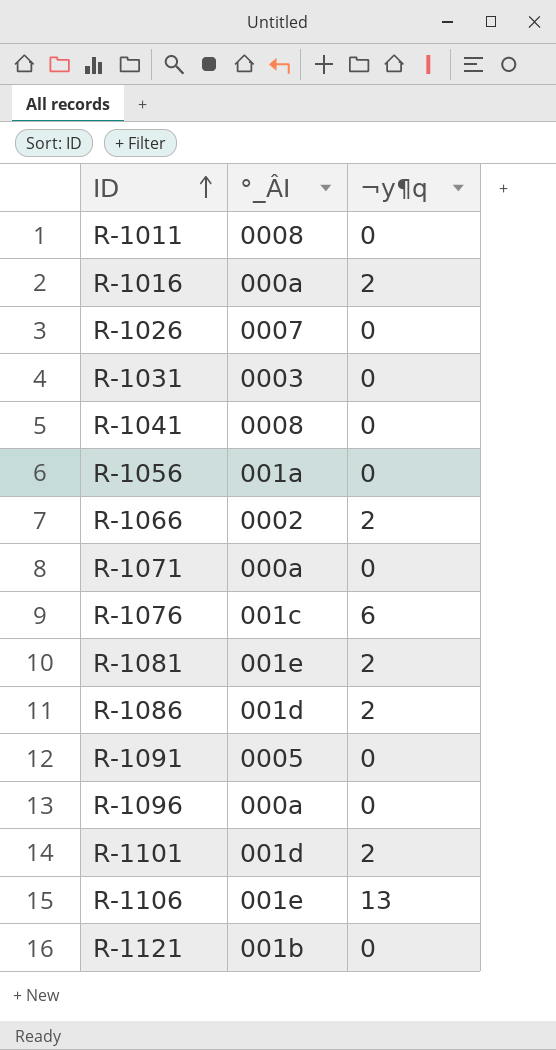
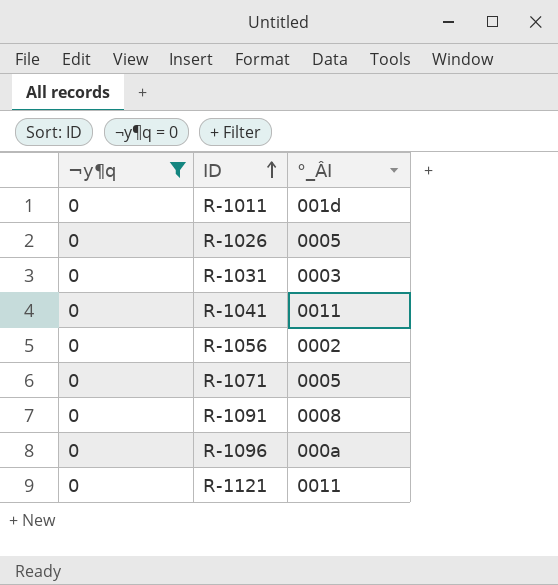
filter: none -> ¬y¶q = 0
column ¬y¶q | position: 3 -> 1
R-1011 | °_ÂI: 0008 -> 001d
R-1026 | °_ÂI: 0007 -> 0005
R-1041 | °_ÂI: 0008 -> 0011
R-1056 | °_ÂI: 001a -> 0002
R-1071 | °_ÂI: 000a -> 0005
R-1091 | °_ÂI: 0005 -> 0008
R-1121 | °_ÂI: 001b -> 0011

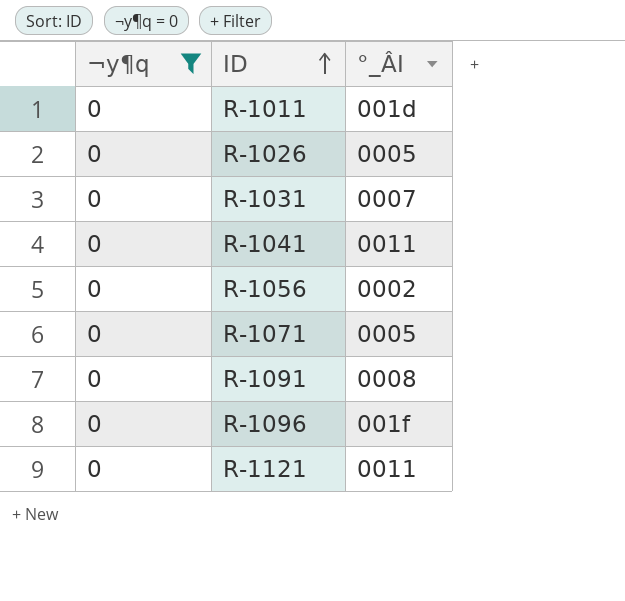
R-1031 | °_ÂI: 0003 -> 0007
R-1096 | °_ÂI: 000a -> 001f

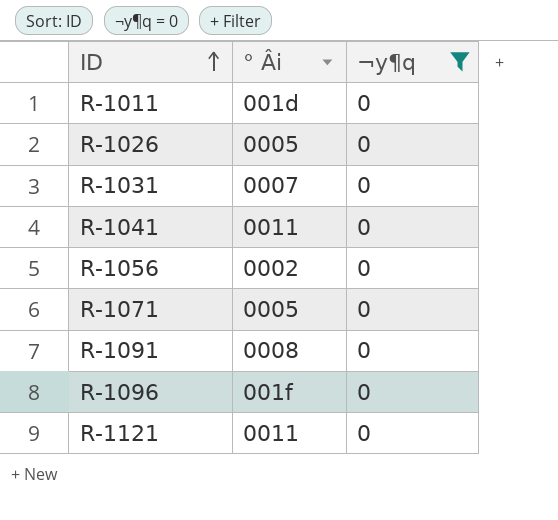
column name: °_ÂI -> ° Âi
column ¬y¶q | position: 1 -> 3

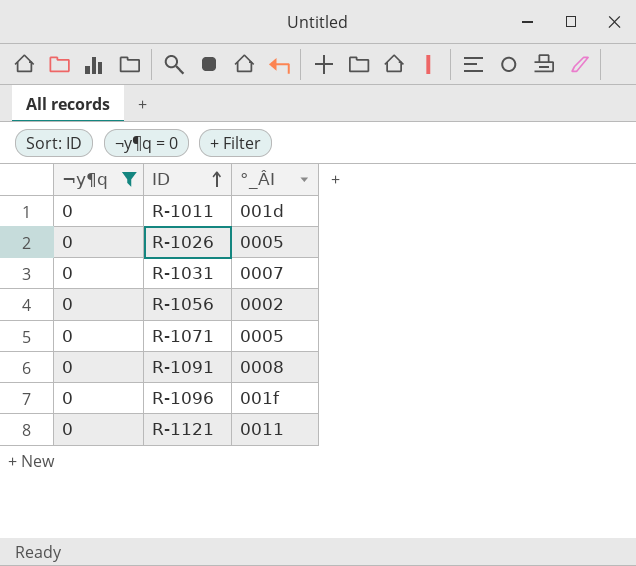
column ¬y¶q | position: 3 -> 1
column name: ° Âi -> °_ÂI
row R-1041: 0011 | 0 -> none

